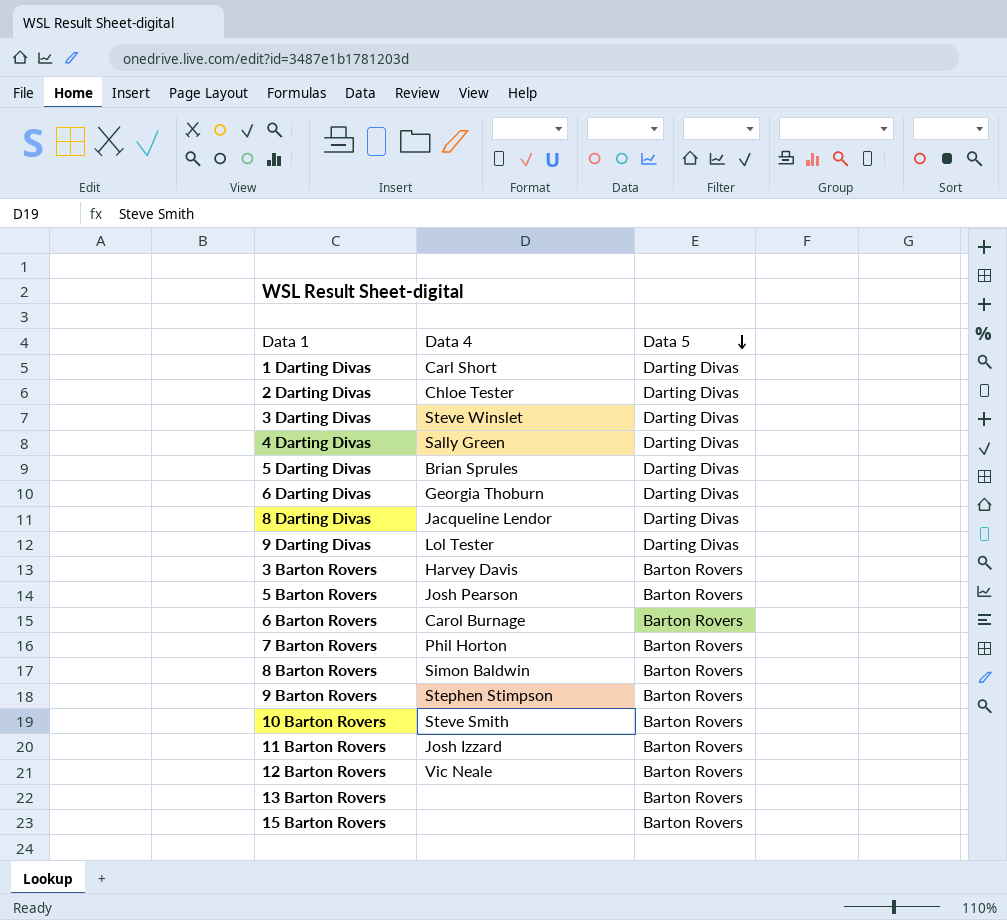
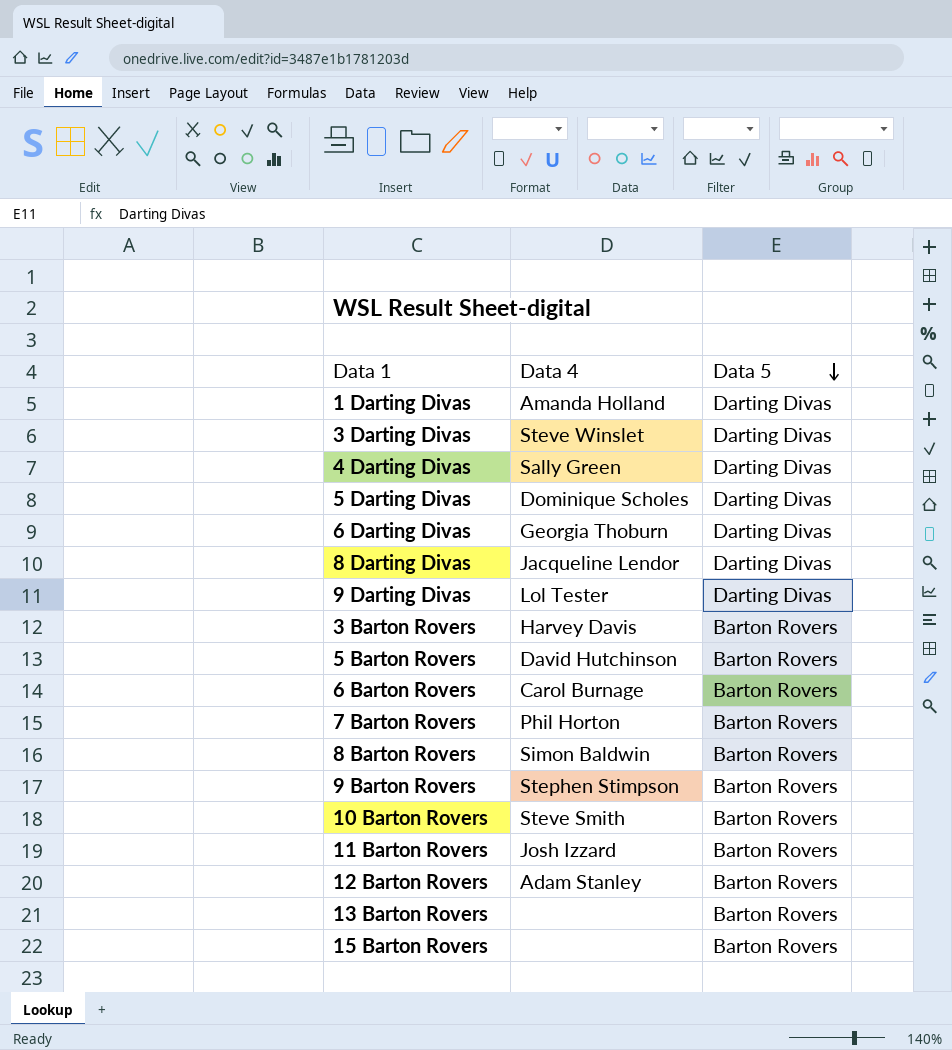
row 2 Darting Divas: Chloe Tester | Darting Divas -> none
1 Darting Divas | Data 4: Carl Short -> Amanda Holland
5 Darting Divas | Data 4: Brian Sprules -> Dominique Scholes
5 Barton Rovers | Data 4: Josh Pearson -> David Hutchinson
12 Barton Rovers | Data 4: Vic Neale -> Adam Stanley

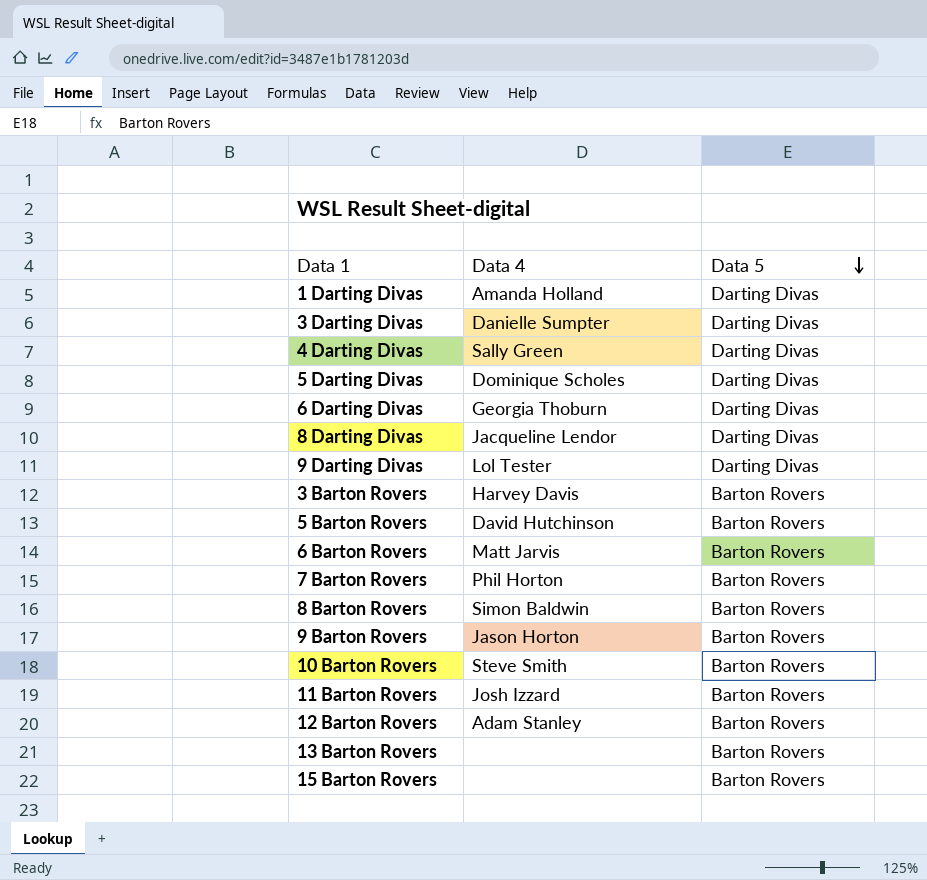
3 Darting Divas | Data 4: Steve Winslet -> Danielle Sumpter
6 Barton Rovers | Data 4: Carol Burnage -> Matt Jarvis
9 Barton Rovers | Data 4: Stephen Stimpson -> Jason Horton

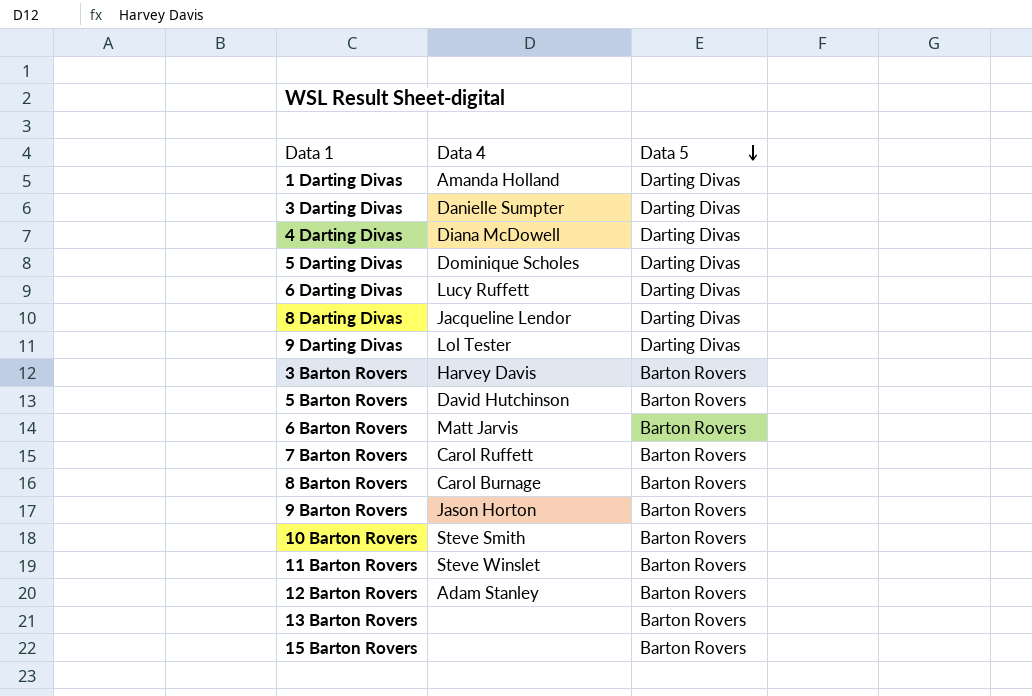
4 Darting Divas | Data 4: Sally Green -> Diana McDowell
6 Darting Divas | Data 4: Georgia Thoburn -> Lucy Ruffett
7 Barton Rovers | Data 4: Phil Horton -> Carol Ruffett
8 Barton Rovers | Data 4: Simon Baldwin -> Carol Burnage
11 Barton Rovers | Data 4: Josh Izzard -> Steve Winslet

